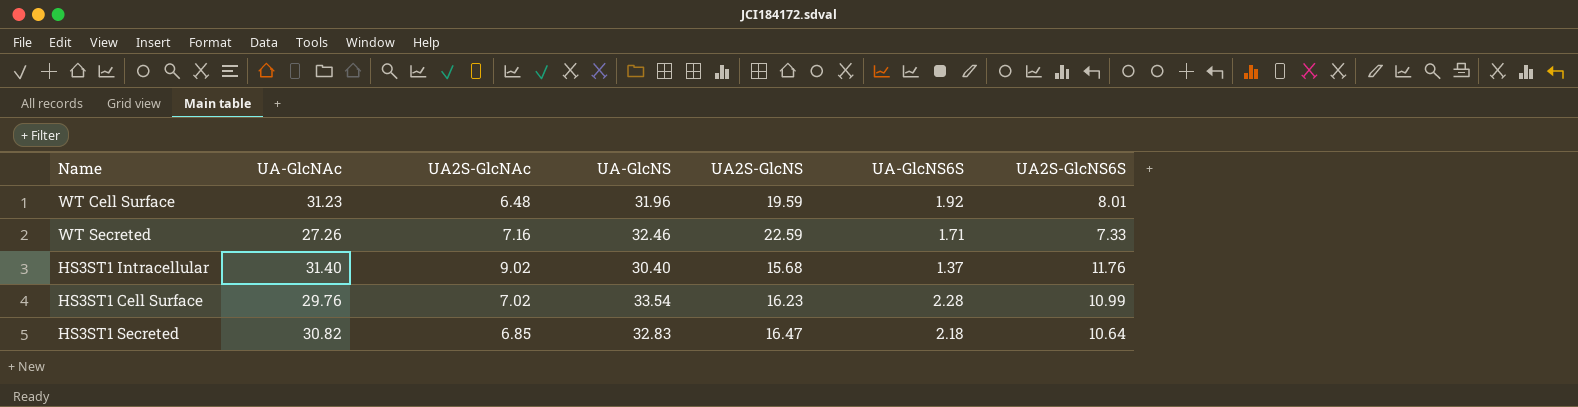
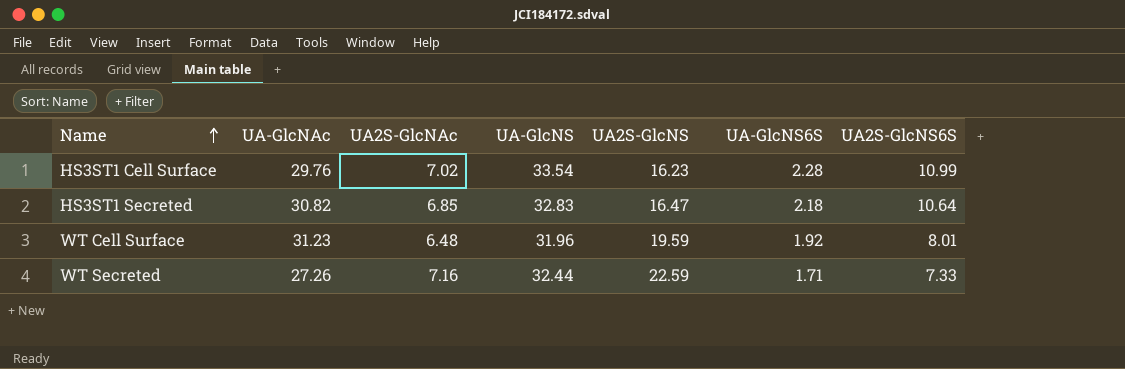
row order: none -> Name ascending
row HS3ST1 Intracellular: 31.40 | 9.02 | 30.40 | 15.68 | 1.37 | 11.76 -> none
WT Secreted | UA-GlcNS: 32.46 -> 32.44

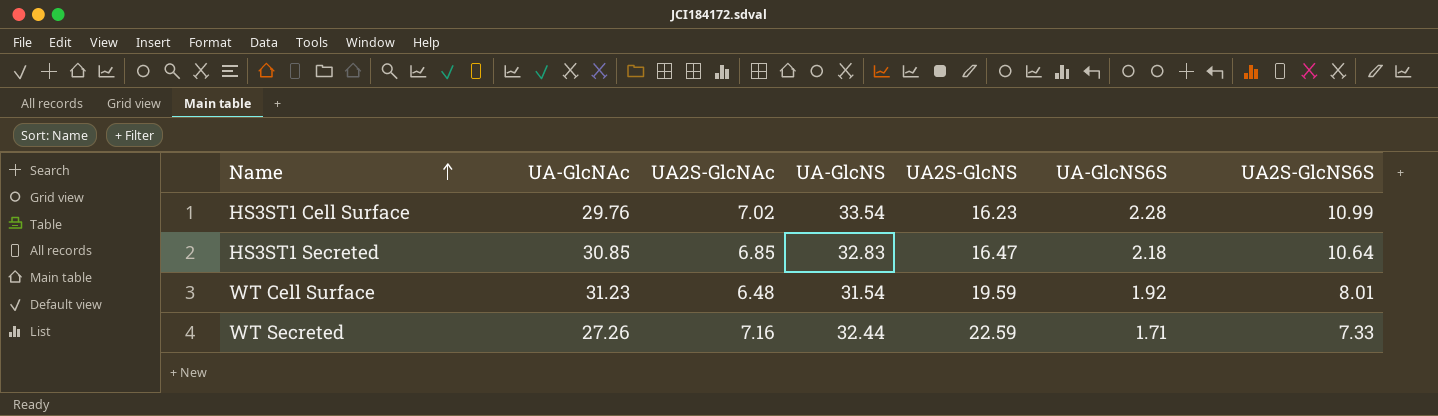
HS3ST1 Secreted | UA-GlcNAc: 30.82 -> 30.85
WT Cell Surface | UA-GlcNS: 31.96 -> 31.54

